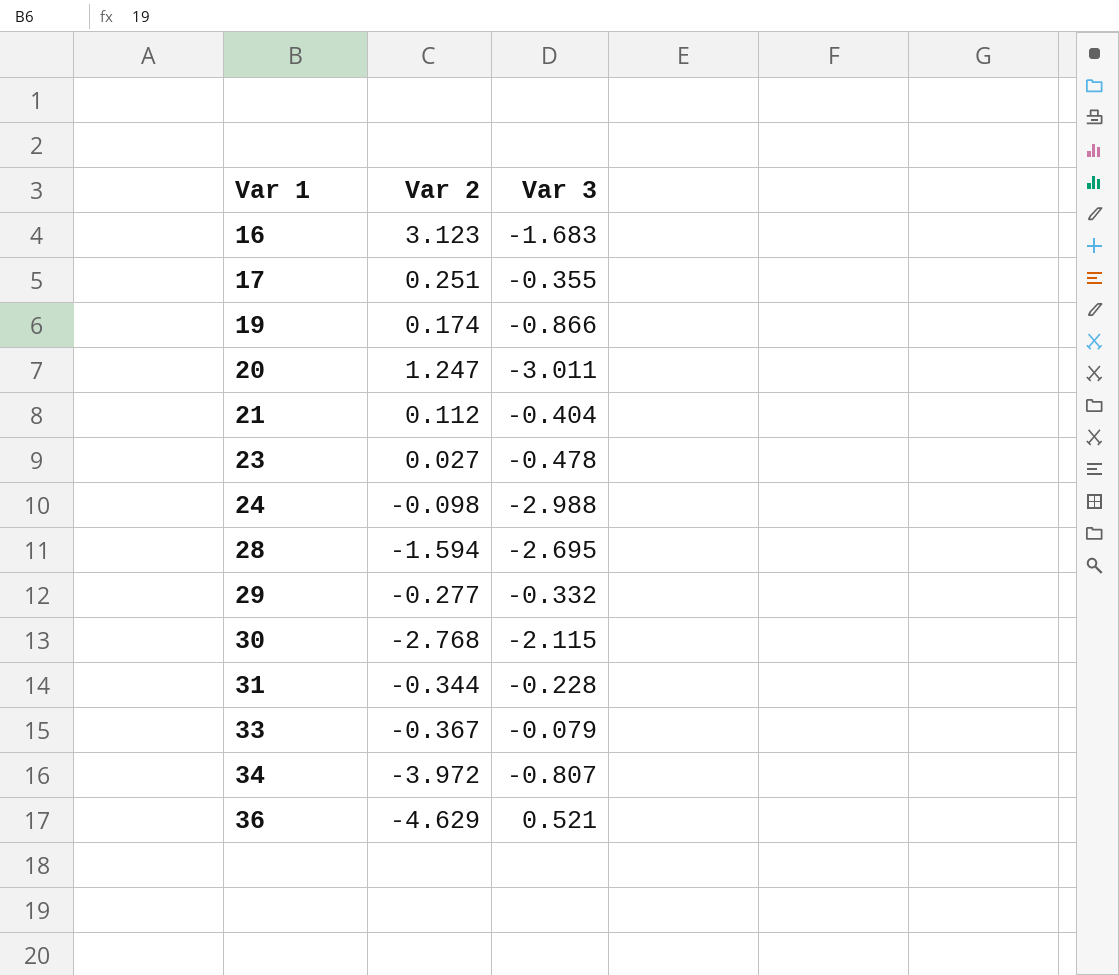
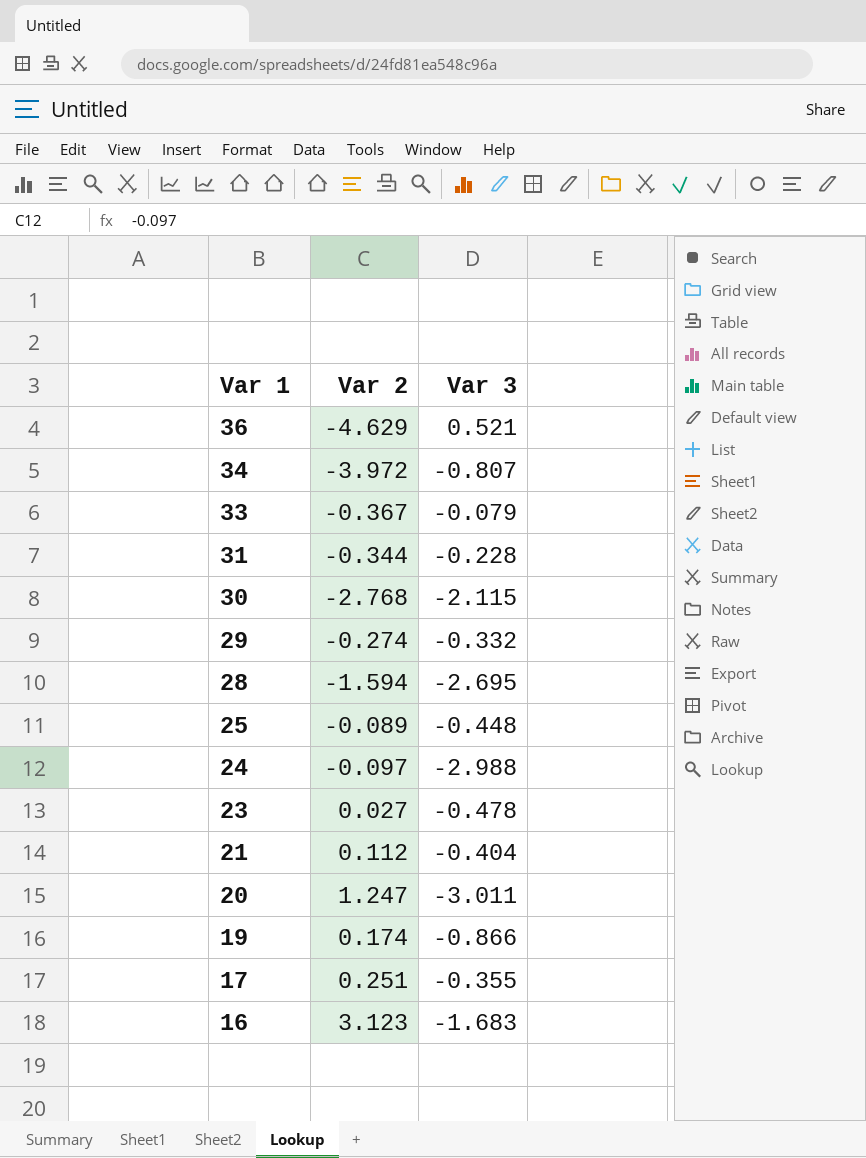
row order: Var 1 ascending -> Var 1 descending
29 | Var 2: -0.277 -> -0.274
row 25: none -> -0.089 | -0.448
24 | Var 2: -0.098 -> -0.097

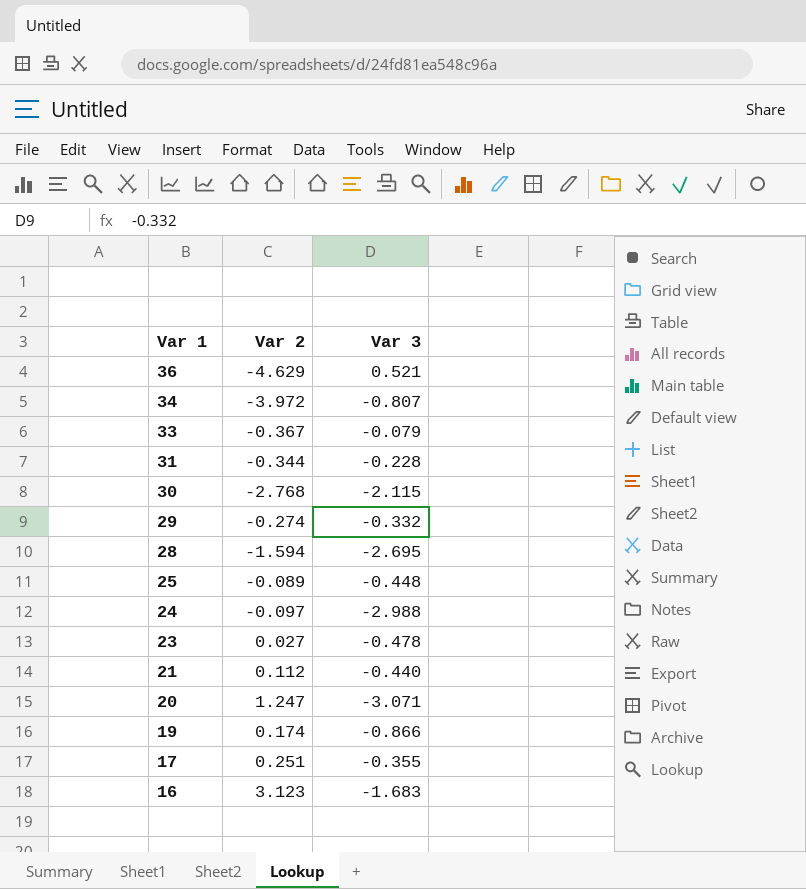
21 | Var 3: -0.404 -> -0.440
20 | Var 3: -3.011 -> -3.071

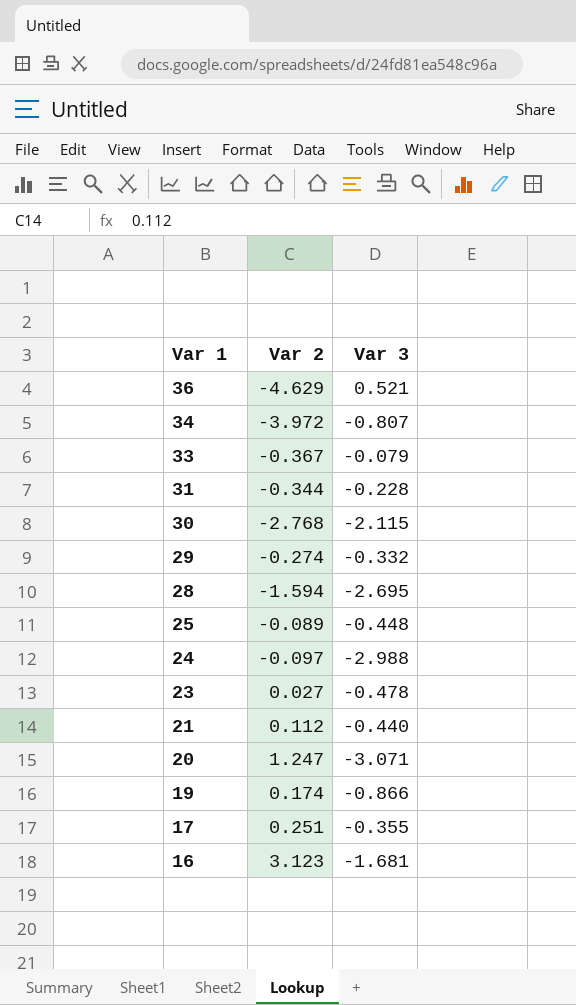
16 | Var 3: -1.683 -> -1.681

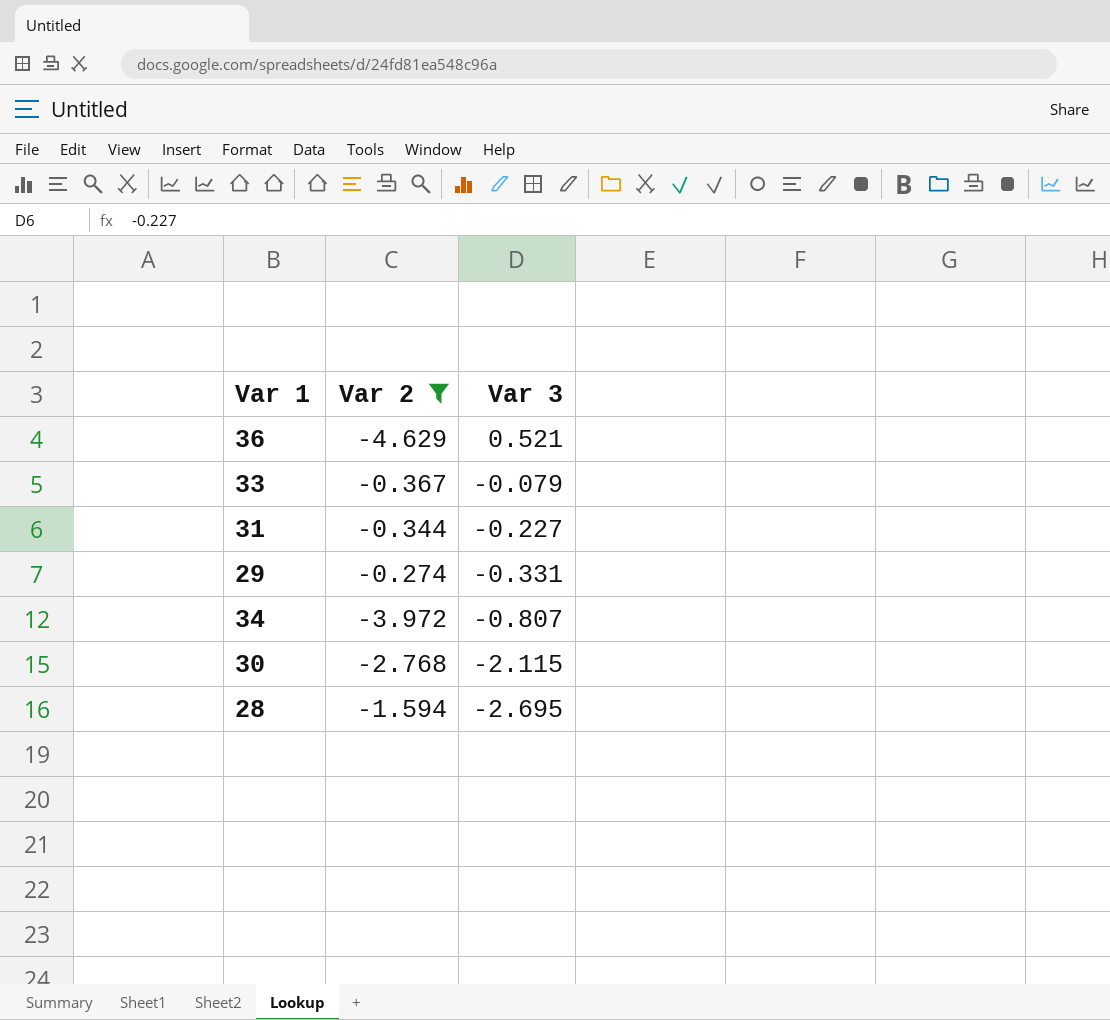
filter: none -> Var 2 <= -0.274
row order: Var 1 descending -> Var 3 descending
31 | Var 3: -0.228 -> -0.227
29 | Var 3: -0.332 -> -0.331

